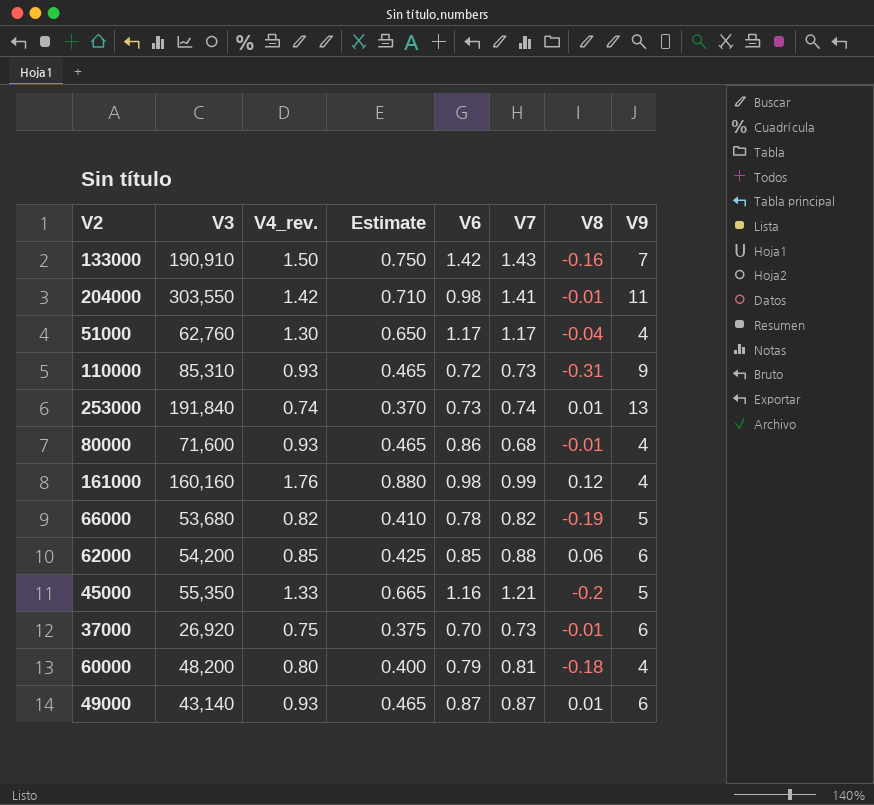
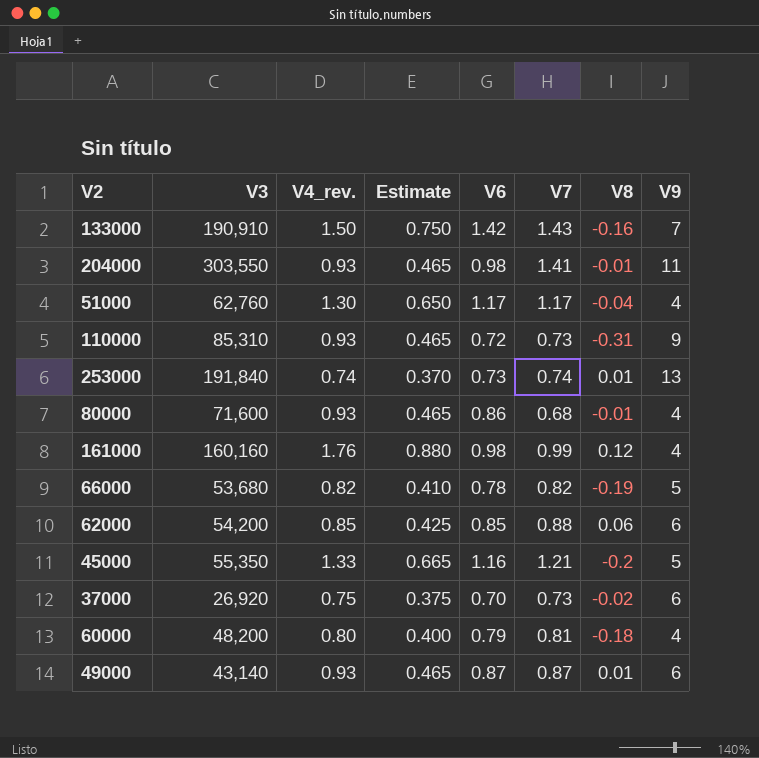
204000 | V4_rev.: 1.42 -> 0.93
204000 | Estimate: 0.710 -> 0.465
37000 | V8: -0.01 -> -0.02

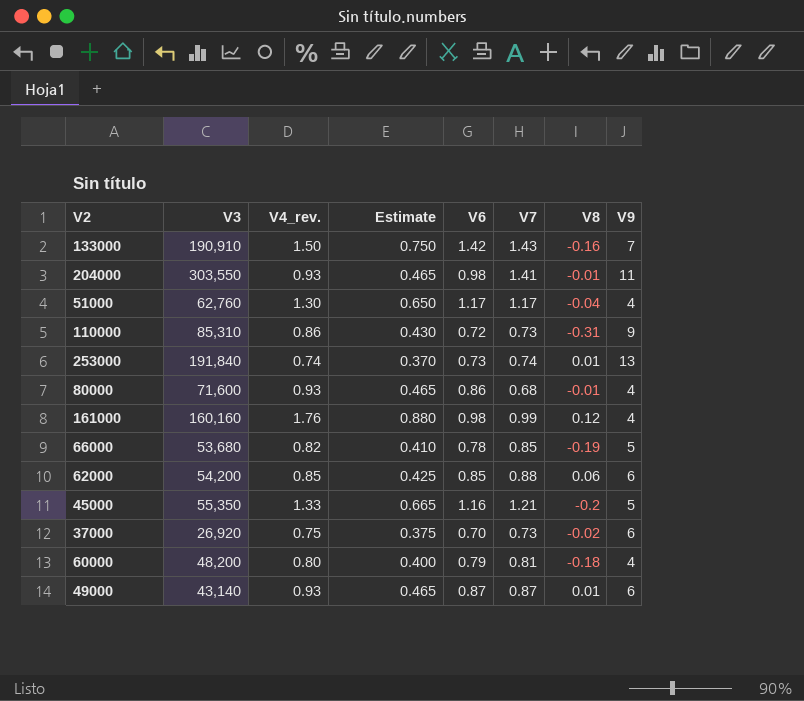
110000 | V4_rev.: 0.93 -> 0.86
110000 | Estimate: 0.465 -> 0.430
66000 | V7: 0.82 -> 0.85

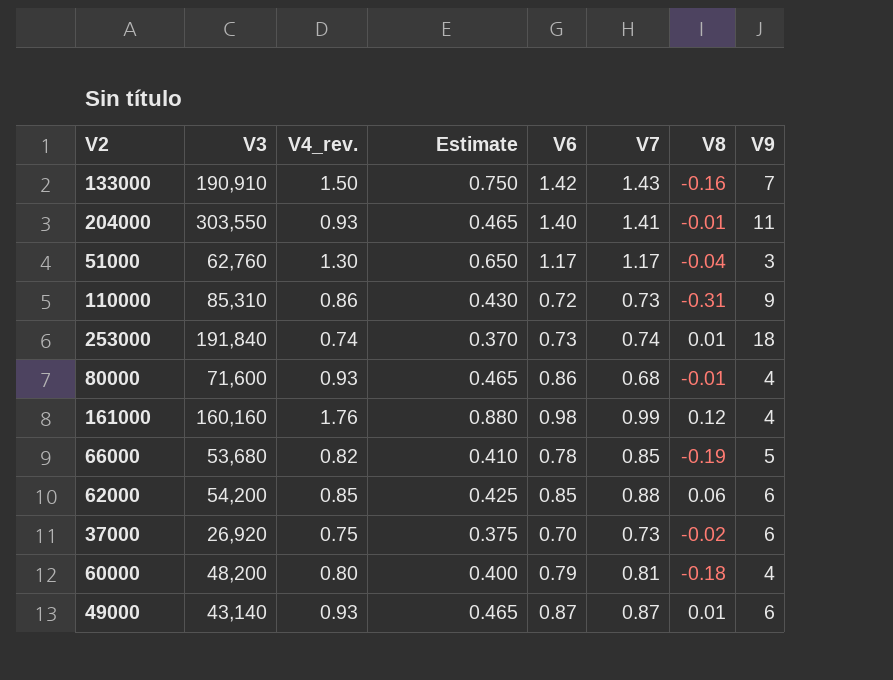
row 45000: 55,350 | 1.33 | 0.665 | 1.16 | 1.21 | -0.2 | 5 -> none
204000 | V6: 0.98 -> 1.40
51000 | V9: 4 -> 3
253000 | V9: 13 -> 18

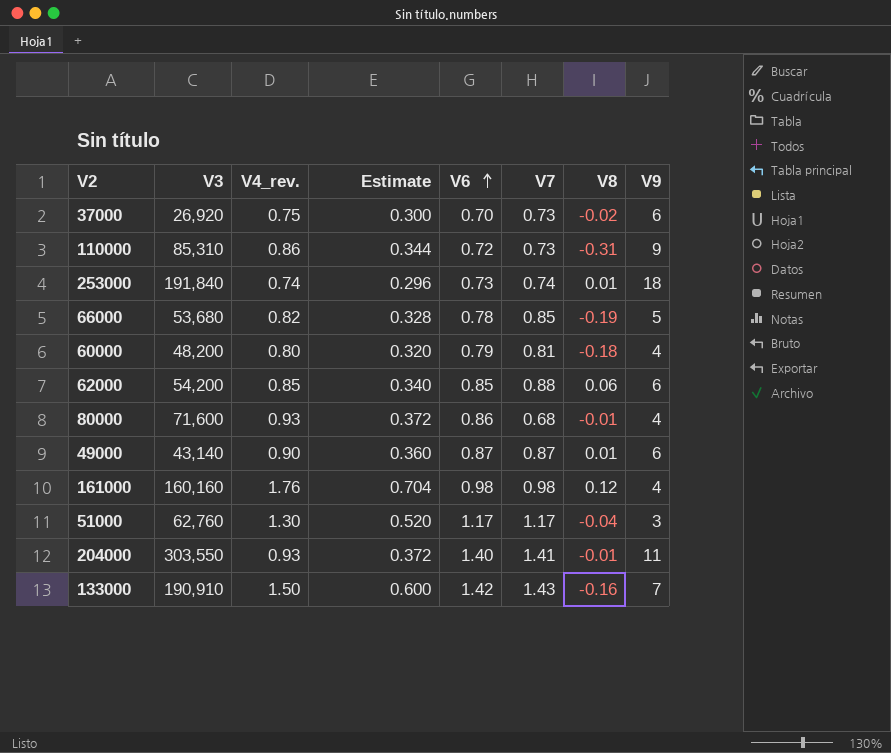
row order: none -> V6 ascending
column Estimate | formula: [V4_rev.] * 0.5 -> [V4_rev.] * 0.4
49000 | V4_rev.: 0.93 -> 0.90
161000 | V7: 0.99 -> 0.98

